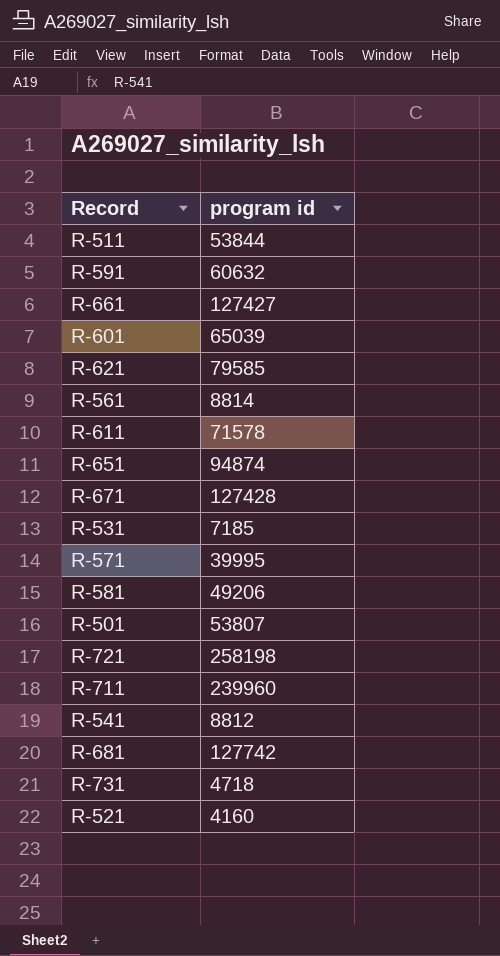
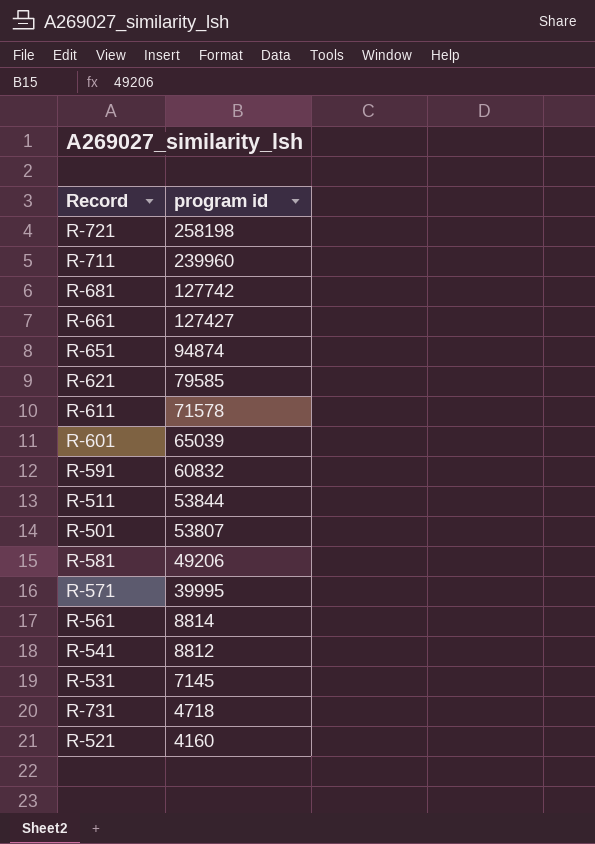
row order: none -> program id descending
row R-671: 127428 -> none
R-591 | program id: 60632 -> 60832
R-531 | program id: 7185 -> 7145

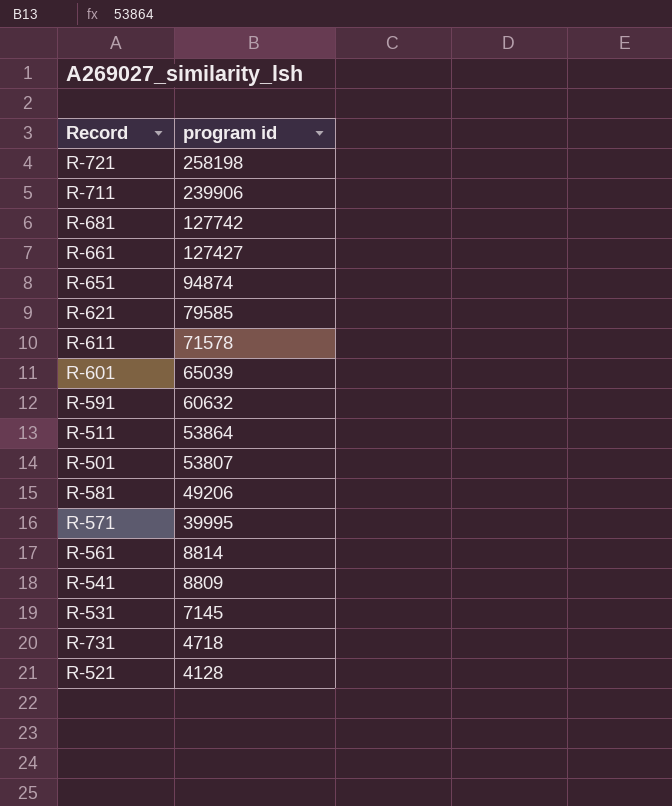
R-711 | program id: 239960 -> 239906
R-591 | program id: 60832 -> 60632
R-511 | program id: 53844 -> 53864
R-541 | program id: 8812 -> 8809
R-521 | program id: 4160 -> 4128

